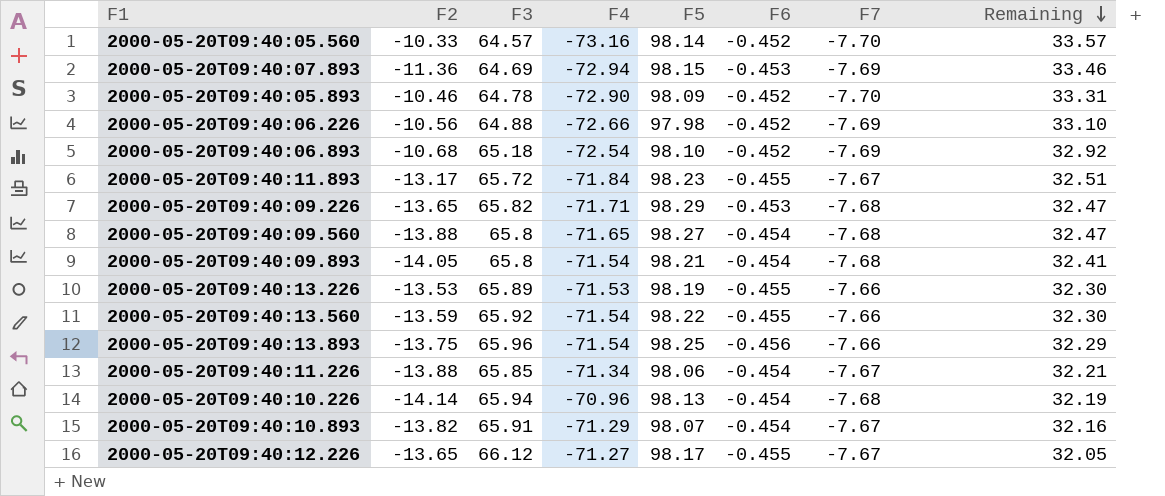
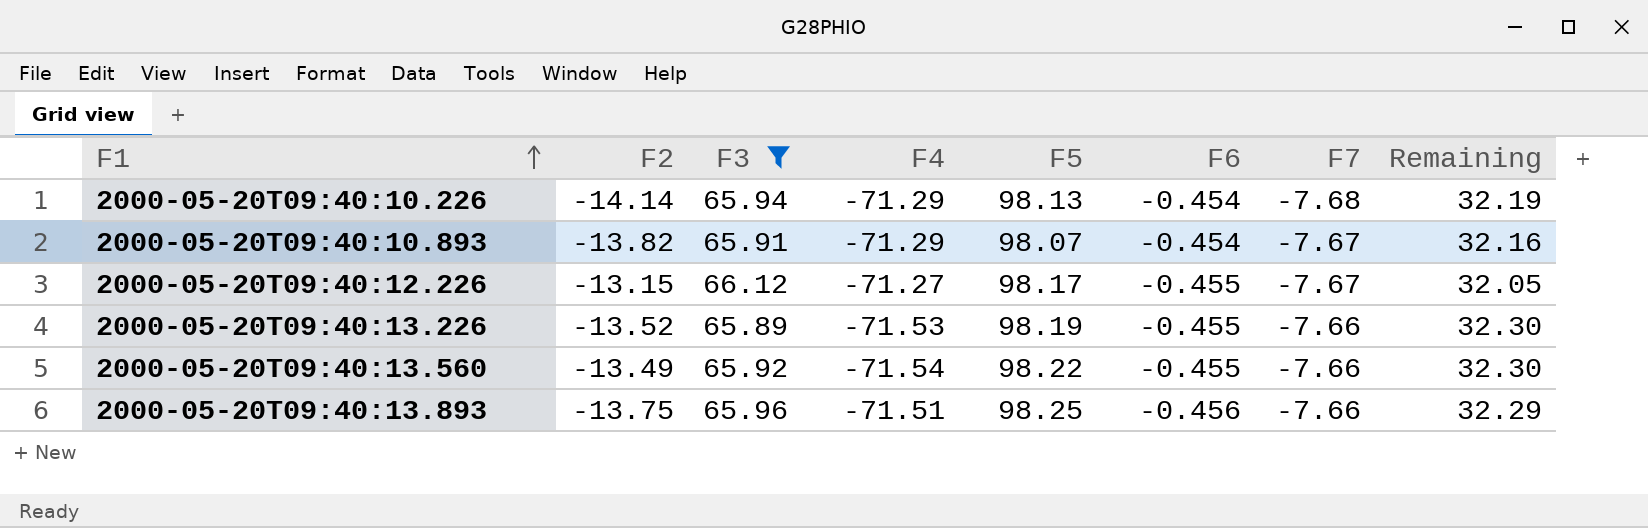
filter: none -> F3 >= 65.89
row order: Remaining descending -> F1 ascending
2000-05-20T09:40:10.226 | F4: -70.96 -> -71.29
2000-05-20T09:40:12.226 | F2: -13.65 -> -13.15
2000-05-20T09:40:13.226 | F2: -13.53 -> -13.52
2000-05-20T09:40:13.560 | F2: -13.59 -> -13.49
2000-05-20T09:40:13.893 | F4: -71.54 -> -71.51

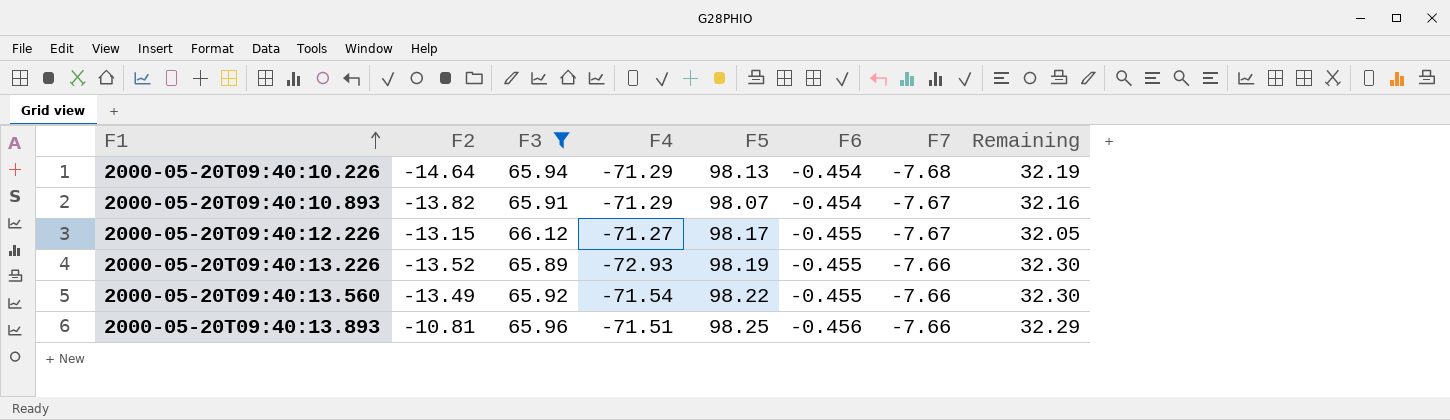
2000-05-20T09:40:10.226 | F2: -14.14 -> -14.64
2000-05-20T09:40:13.226 | F4: -71.53 -> -72.93
2000-05-20T09:40:13.893 | F2: -13.75 -> -10.81

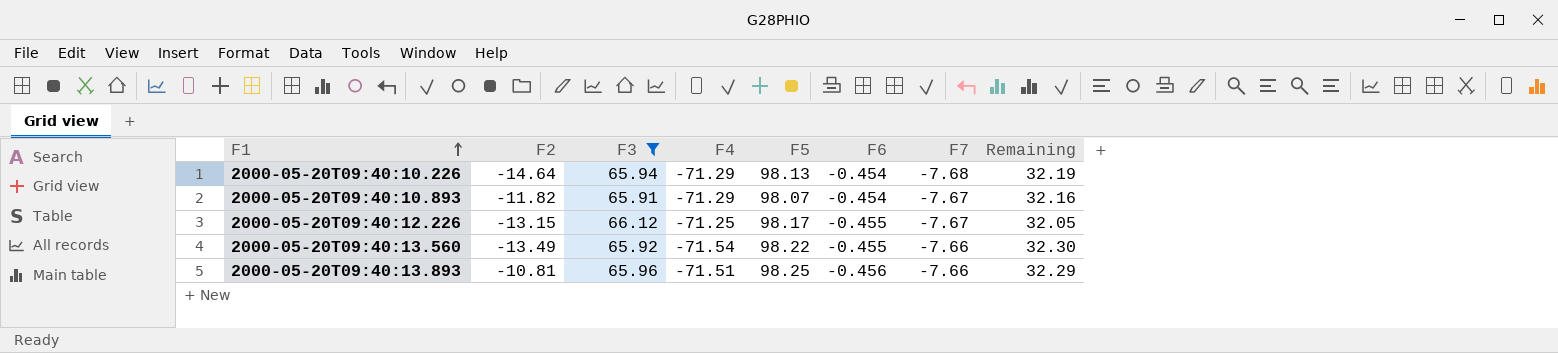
row 2000-05-20T09:40:13.226: -13.52 | 65.89 | -72.93 | 98.19 | -0.455 | -7.66 | 32.30 -> none
2000-05-20T09:40:10.893 | F2: -13.82 -> -11.82
2000-05-20T09:40:12.226 | F4: -71.27 -> -71.25

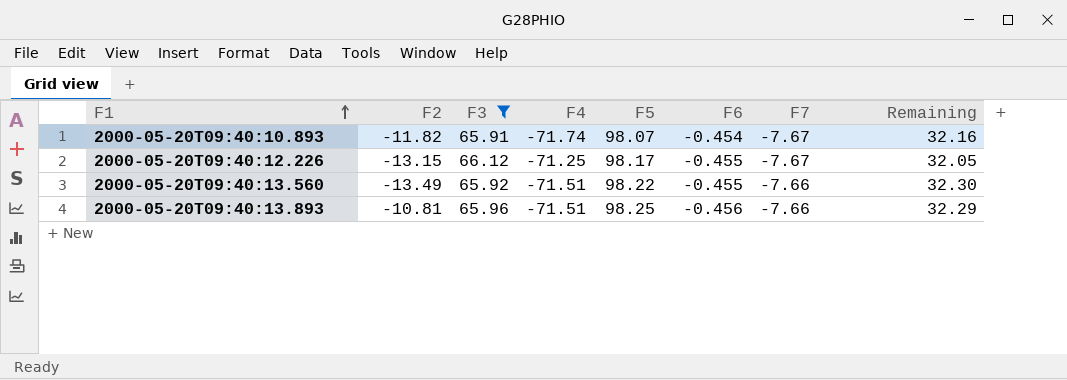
row 2000-05-20T09:40:10.226: -14.64 | 65.94 | -71.29 | 98.13 | -0.454 | -7.68 | 32.19 -> none
2000-05-20T09:40:10.893 | F4: -71.29 -> -71.74
2000-05-20T09:40:13.560 | F4: -71.54 -> -71.51

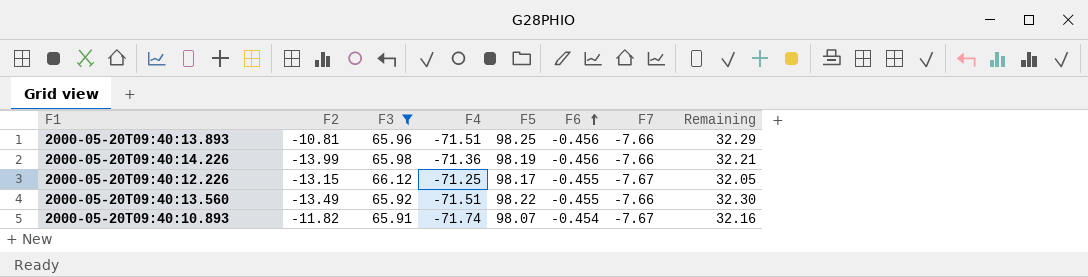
row order: F1 ascending -> F6 ascending
row 2000-05-20T09:40:14.226: none -> -13.99 | 65.98 | -71.36 | 98.19 | -0.456 | -7.66 | 32.21

